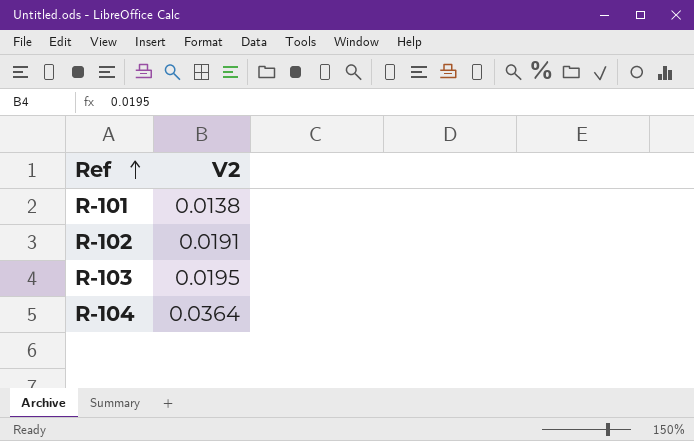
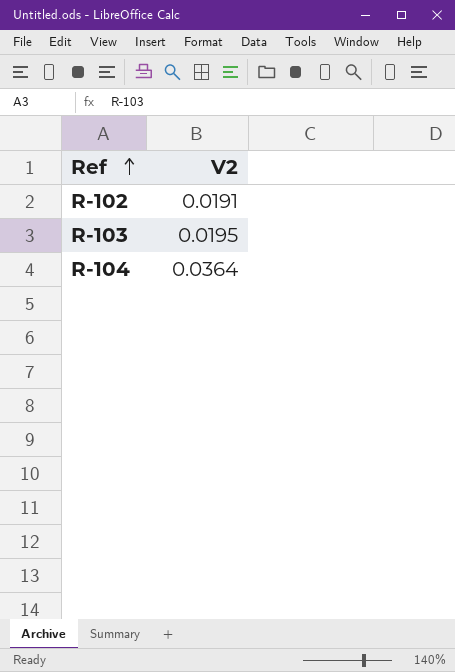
row R-101: 0.0138 -> none

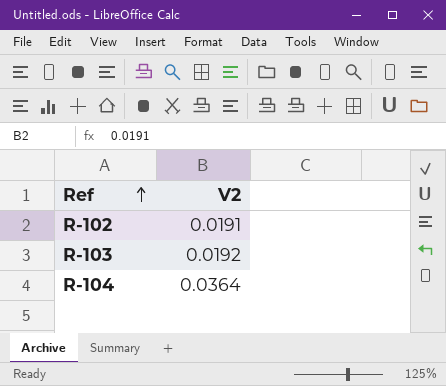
R-103 | V2: 0.0195 -> 0.0192

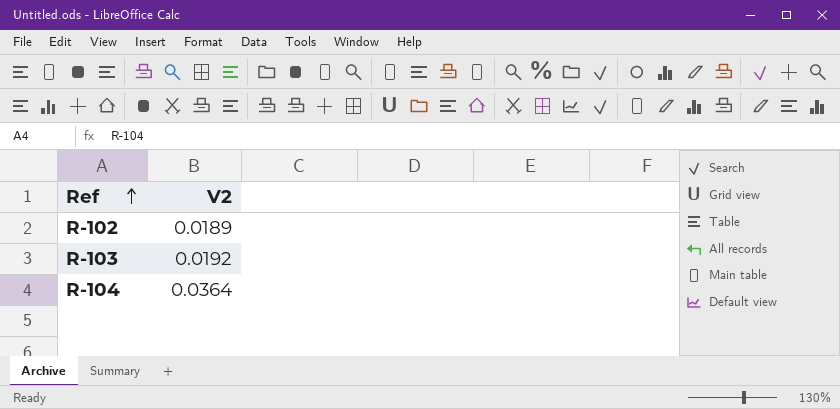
R-102 | V2: 0.0191 -> 0.0189

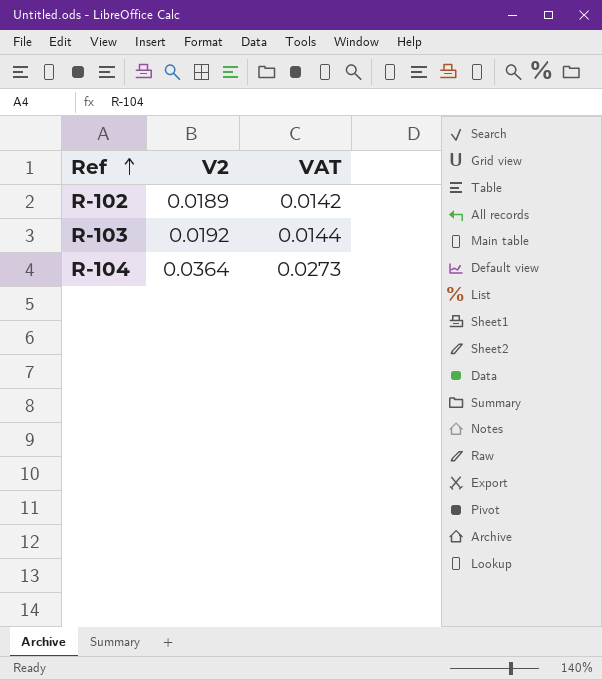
column VAT | formula: none -> [V2] * 0.75

